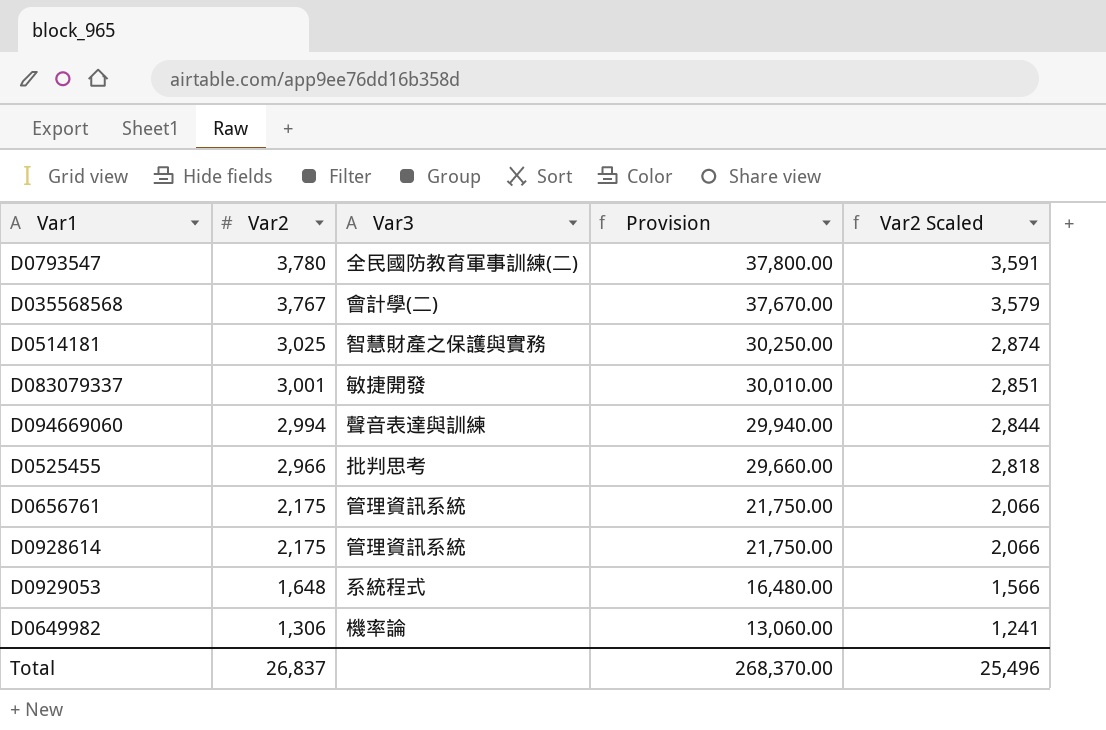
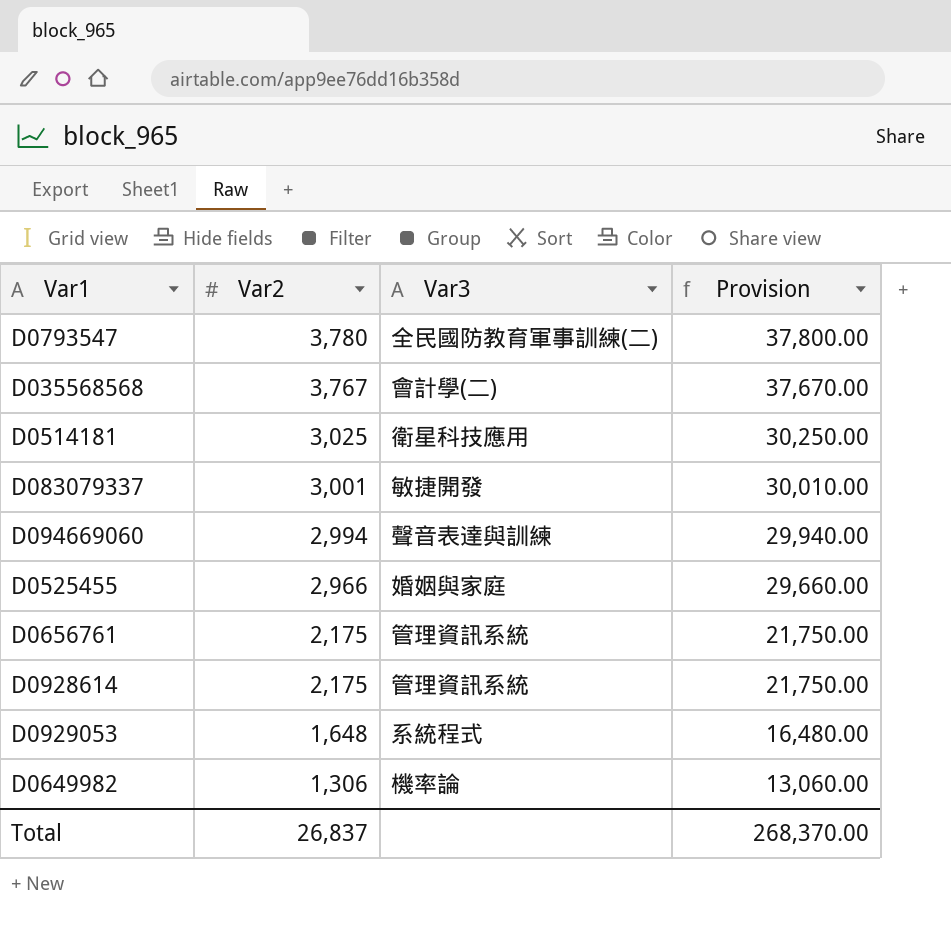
column Var2 Scaled | formula: [Var2] * 0.95 -> none
D0514181 | Var3: 智慧財產之保護與實務 -> 衛星科技應用
D0525455 | Var3: 批判思考 -> 婚姻與家庭

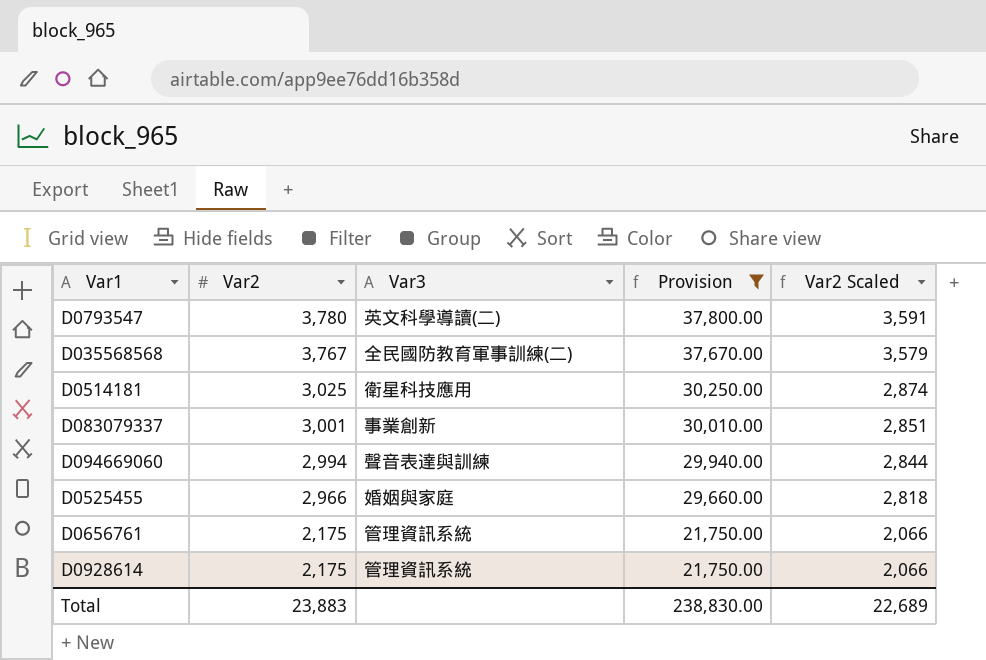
filter: none -> Provision >= 21,750.00
column Var2 Scaled | formula: none -> [Var2] * 0.95
D0793547 | Var3: 全民國防教育軍事訓練(二) -> 英文科學導讀(二)
D035568568 | Var3: 會計學(二) -> 全民國防教育軍事訓練(二)
D083079337 | Var3: 敏捷開發 -> 事業創新
Total | Var2: 26,837 -> 23,883
Total | Provision: 268,370.00 -> 238,830.00

